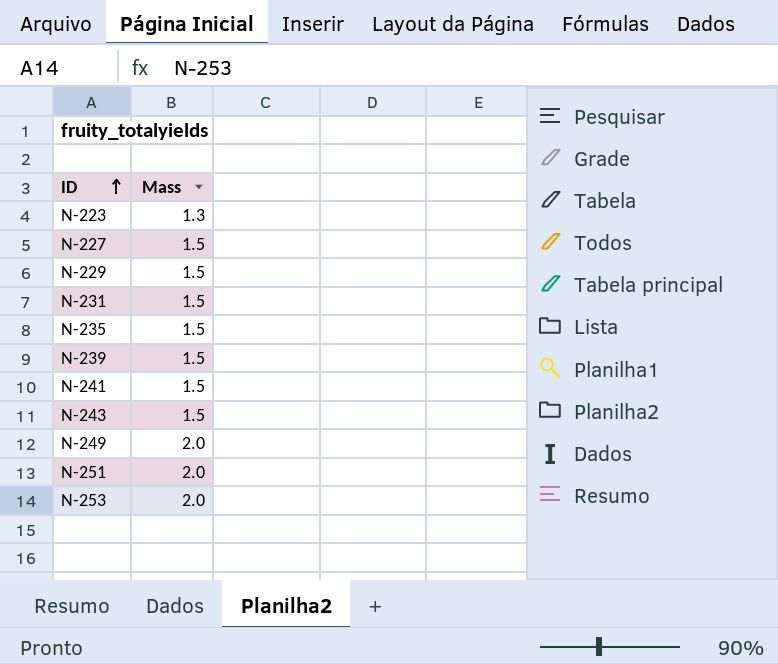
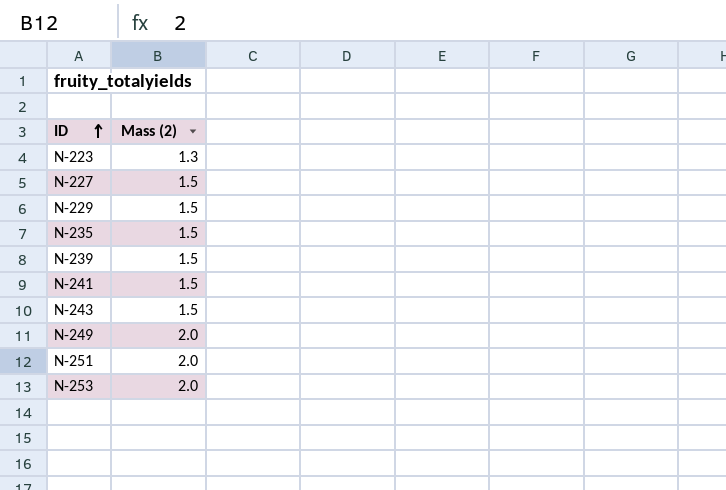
column name: Mass -> Mass (2)
row N-231: 1.5 -> none

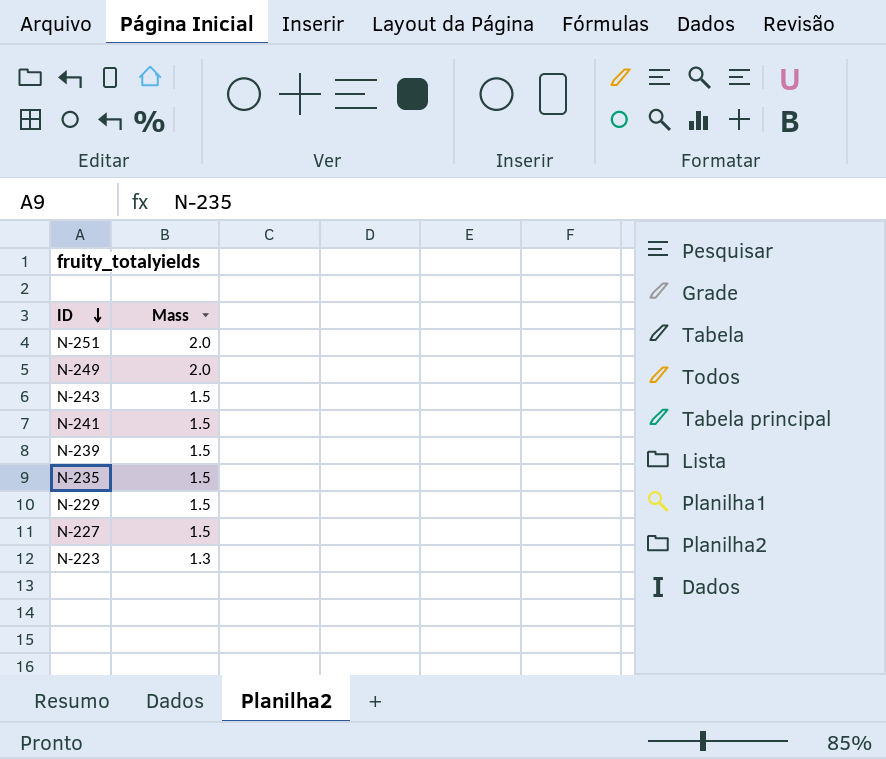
row order: ID ascending -> ID descending
column name: Mass (2) -> Mass
row N-253: 2.0 -> none

